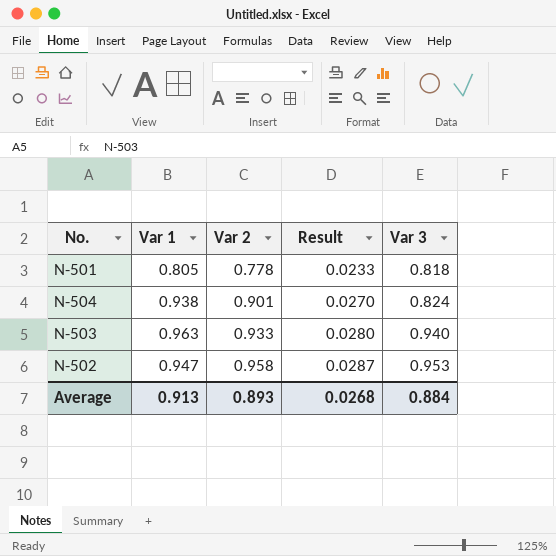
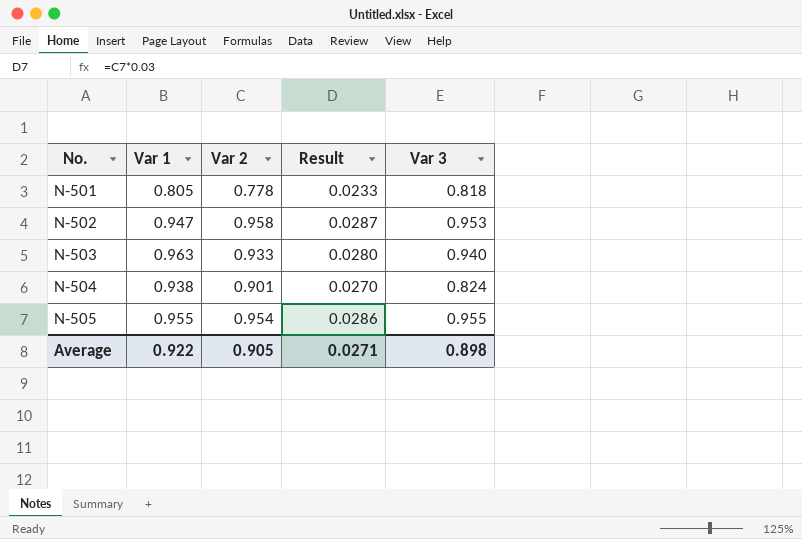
row order: Var 2 ascending -> No. ascending
row N-505: none -> 0.955 | 0.954 | 0.0286 | 0.955
Average | Var 1: 0.913 -> 0.922
Average | Var 2: 0.893 -> 0.905
Average | Result: 0.0268 -> 0.0271
Average | Var 3: 0.884 -> 0.898

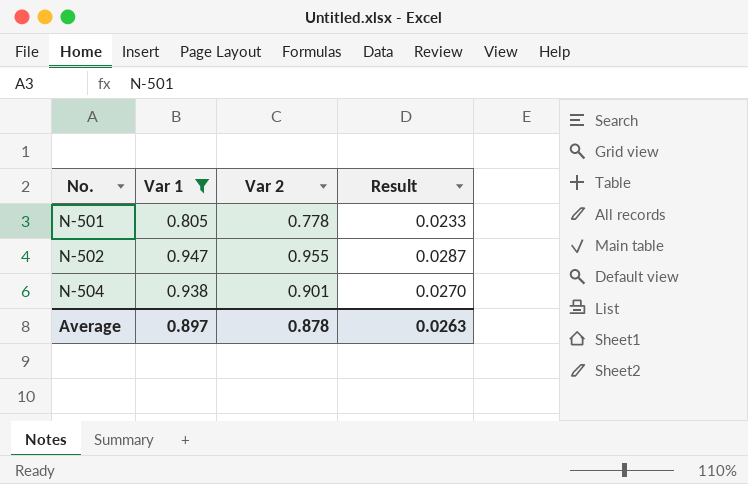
filter: none -> Var 1 <= 0.947
column Var 3 | position: 5 -> none
N-502 | Var 2: 0.958 -> 0.955
Average | Var 1: 0.922 -> 0.897
Average | Var 2: 0.905 -> 0.878
Average | Result: 0.0271 -> 0.0263

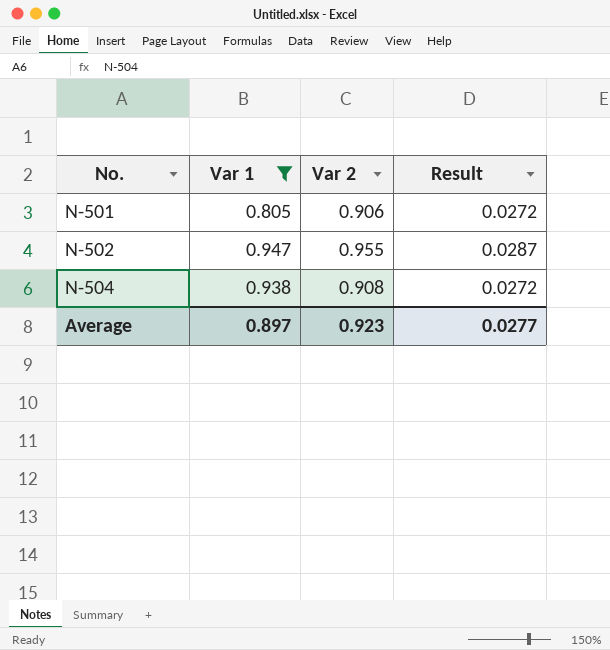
N-501 | Var 2: 0.778 -> 0.906
N-501 | Result: 0.0233 -> 0.0272
N-504 | Var 2: 0.901 -> 0.908
N-504 | Result: 0.0270 -> 0.0272
Average | Var 2: 0.878 -> 0.923
Average | Result: 0.0263 -> 0.0277

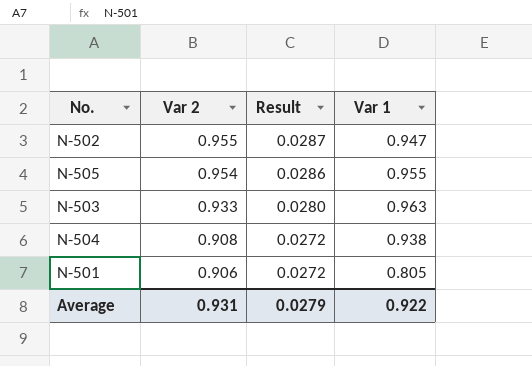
filter: Var 1 <= 0.947 -> none
row order: No. ascending -> Var 2 descending
column Var 1 | position: 2 -> 4
Average | Var 2: 0.923 -> 0.931
Average | Result: 0.0277 -> 0.0279
Average | Var 1: 0.897 -> 0.922

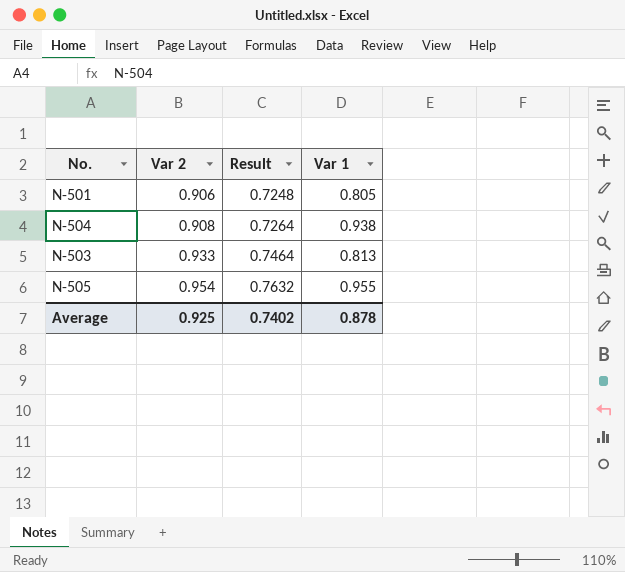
row order: Var 2 descending -> Var 2 ascending
column Result | formula: [Var 2] * 0.03 -> [Var 2] * 0.8
row N-502: 0.955 | 0.0287 | 0.947 -> none
N-503 | Var 1: 0.963 -> 0.813
Average | Var 2: 0.931 -> 0.925
Average | Result: 0.0279 -> 0.7402
Average | Var 1: 0.922 -> 0.878

